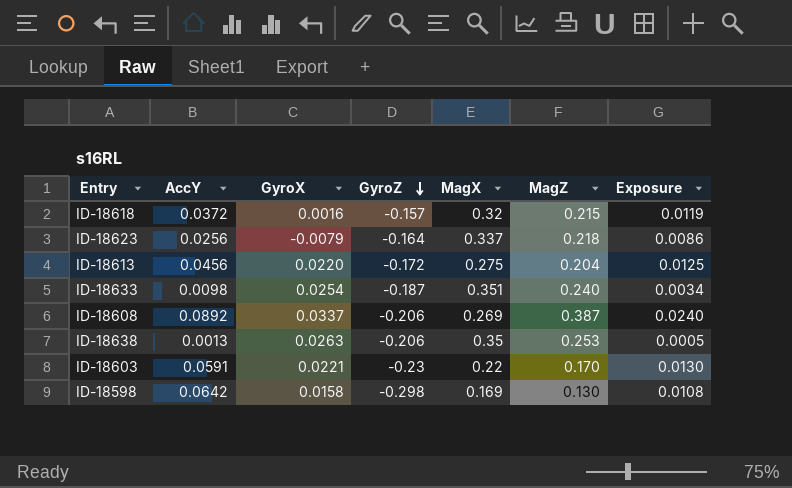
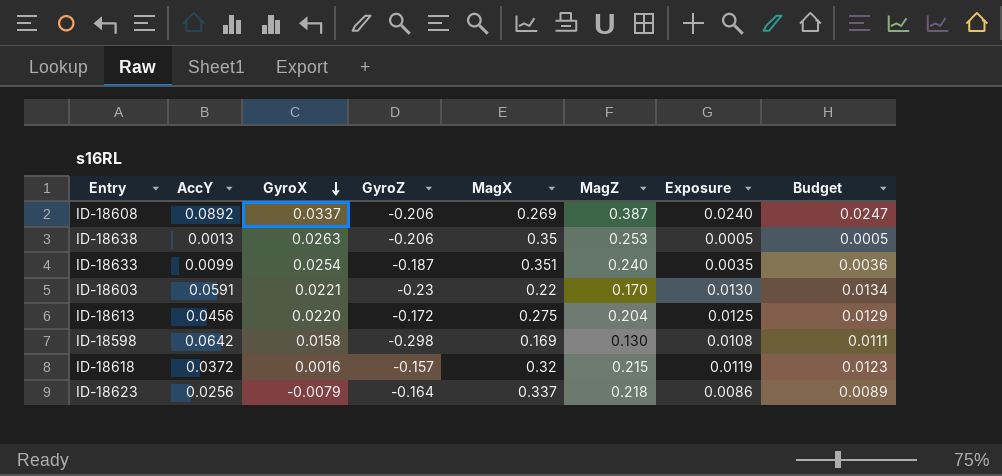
row order: GyroZ descending -> GyroX descending
column Budget | formula: none -> [Exposure] * 1.03
ID-18633 | AccY: 0.0098 -> 0.0099
ID-18633 | Exposure: 0.0034 -> 0.0035

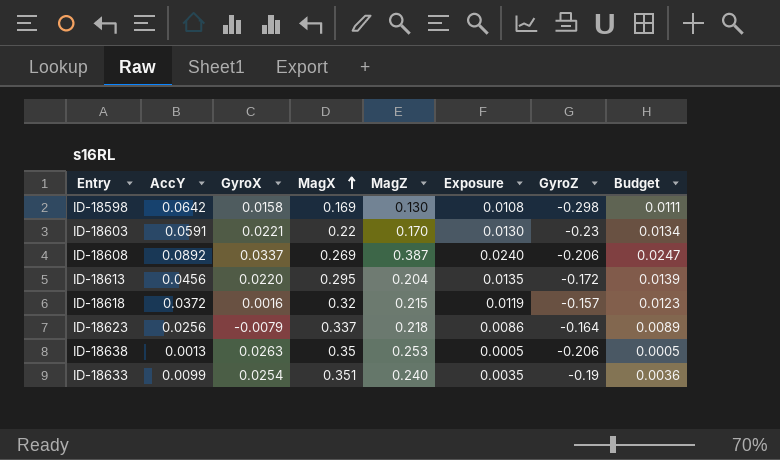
row order: GyroX descending -> MagX ascending
column GyroZ | position: 4 -> 7
ID-18613 | MagX: 0.275 -> 0.295
ID-18613 | Exposure: 0.0125 -> 0.0135
ID-18613 | Budget: 0.0129 -> 0.0139
ID-18633 | GyroZ: -0.187 -> -0.19

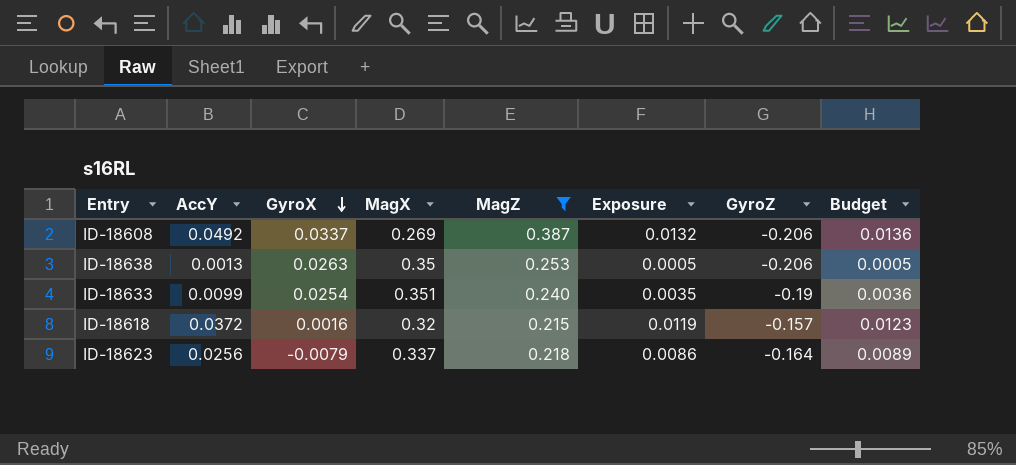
filter: none -> MagZ >= 0.215
row order: MagX ascending -> GyroX descending
ID-18608 | AccY: 0.0892 -> 0.0492
ID-18608 | Exposure: 0.0240 -> 0.0132
ID-18608 | Budget: 0.0247 -> 0.0136

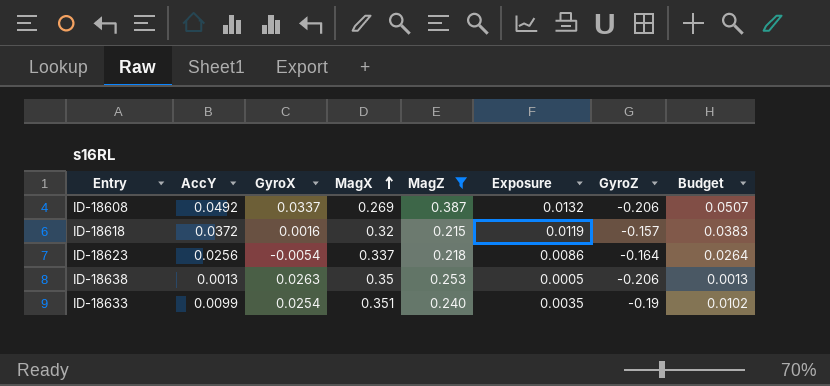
row order: GyroX descending -> MagX ascending
column Budget | formula: [Exposure] * 1.03 -> [AccY] * 1.03
ID-18623 | GyroX: -0.0079 -> -0.0054

